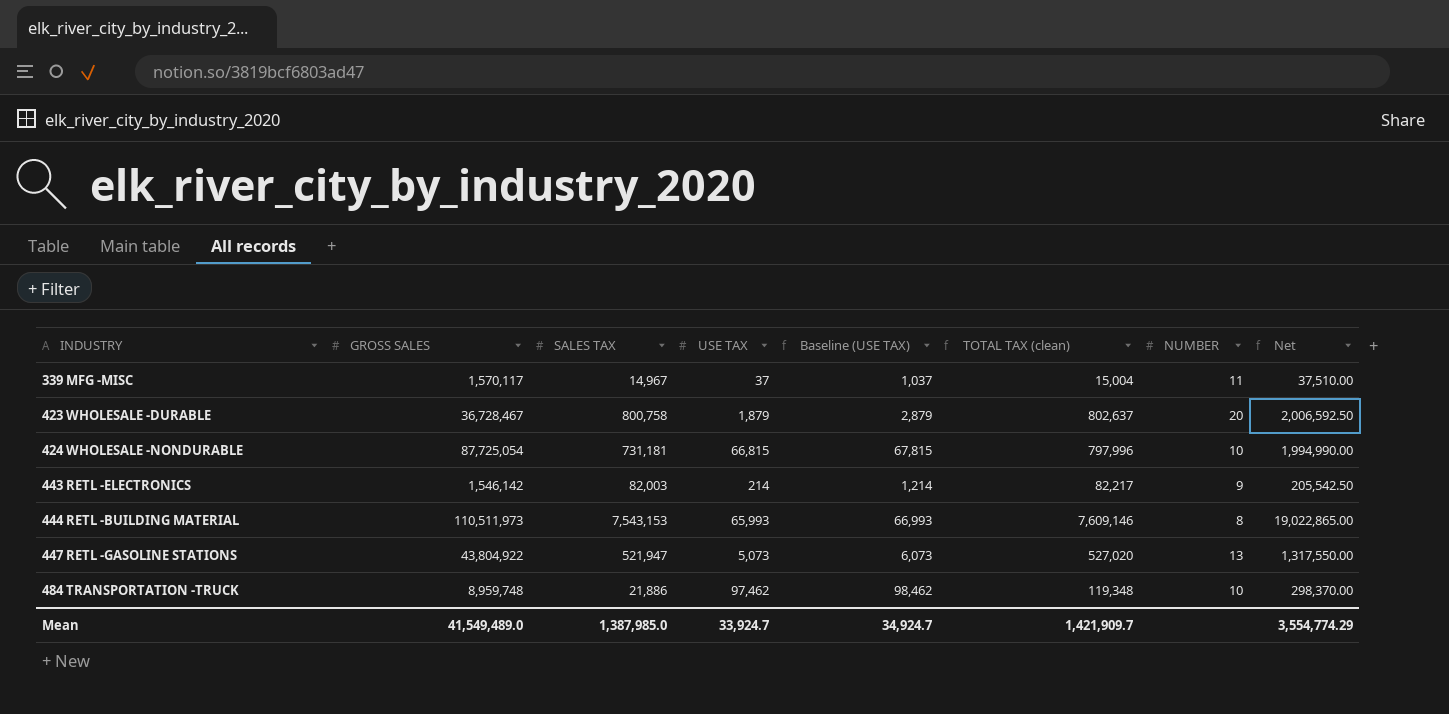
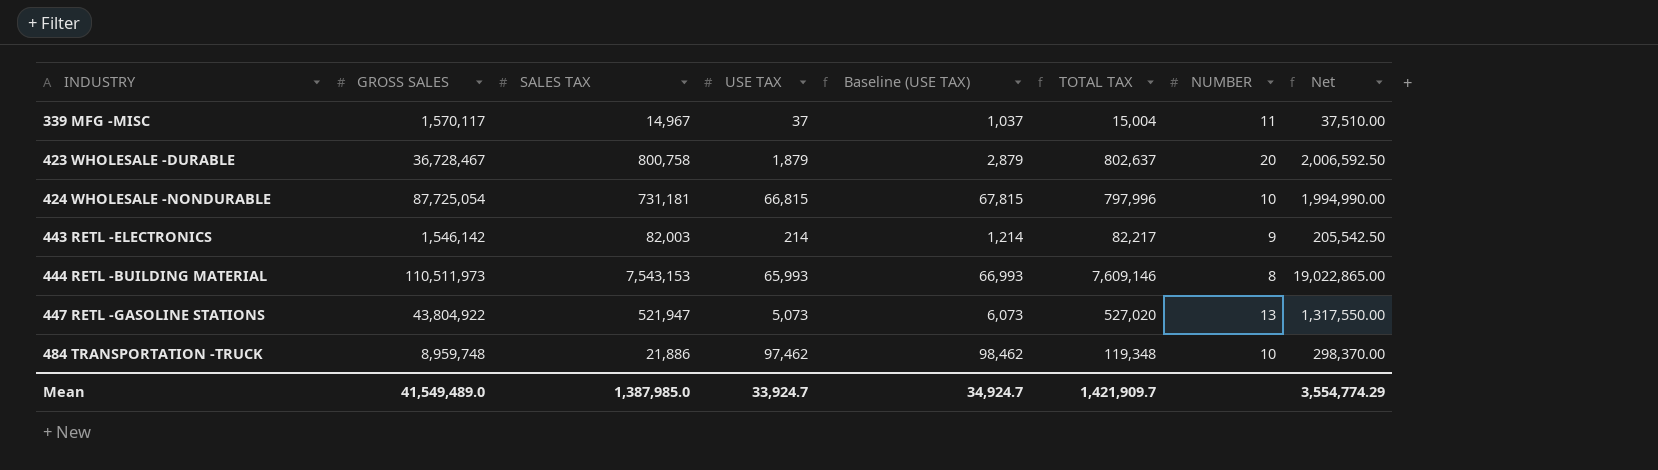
column name: TOTAL TAX (clean) -> TOTAL TAX

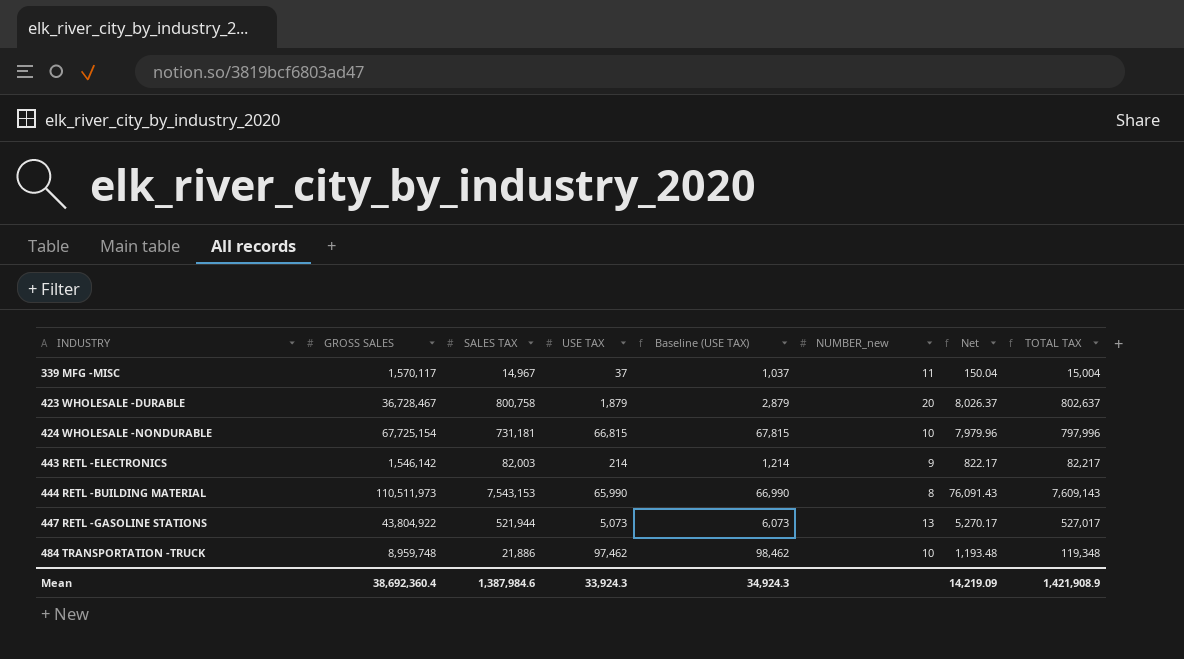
column name: NUMBER -> NUMBER_new
column Net | formula: [TOTAL TAX] * 2.5 -> [TOTAL TAX] * 0.01
column TOTAL TAX | position: 6 -> 8
424 WHOLESALE -NONDURABLE | GROSS SALES: 87,725,054 -> 67,725,154
444 RETL -BUILDING MATERIAL | USE TAX: 65,993 -> 65,990
444 RETL -BUILDING MATERIAL | Baseline (USE TAX): 66,993 -> 66,990
444 RETL -BUILDING MATERIAL | TOTAL TAX: 7,609,146 -> 7,609,143
447 RETL -GASOLINE STATIONS | SALES TAX: 521,947 -> 521,944
447 RETL -GASOLINE STATIONS | TOTAL TAX: 527,020 -> 527,017
Mean | GROSS SALES: 41,549,489.0 -> 38,692,360.4
Mean | SALES TAX: 1,387,985.0 -> 1,387,984.6
Mean | USE TAX: 33,924.7 -> 33,924.3
Mean | Baseline (USE TAX): 34,924.7 -> 34,924.3
Mean | Net: 3,554,774.29 -> 14,219.09
Mean | TOTAL TAX: 1,421,909.7 -> 1,421,908.9

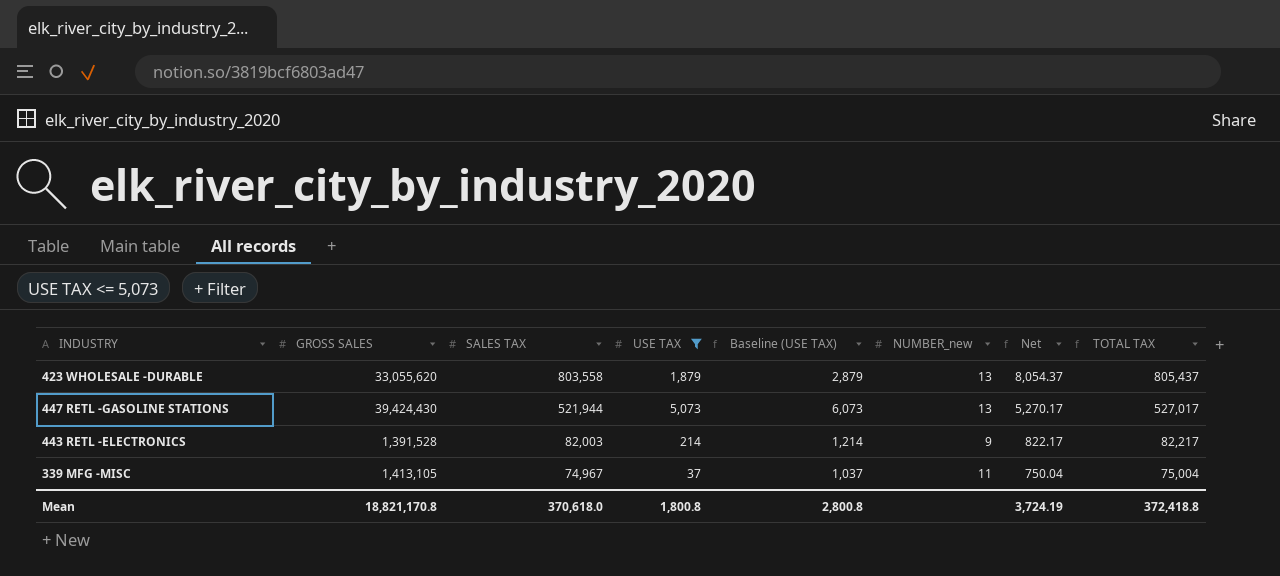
filter: none -> USE TAX <= 5,073
row order: INDUSTRY ascending -> SALES TAX descending
423 WHOLESALE -DURABLE | GROSS SALES: 36,728,467 -> 33,055,620
423 WHOLESALE -DURABLE | SALES TAX: 800,758 -> 803,558
423 WHOLESALE -DURABLE | NUMBER_new: 20 -> 13
423 WHOLESALE -DURABLE | Net: 8,026.37 -> 8,054.37
423 WHOLESALE -DURABLE | TOTAL TAX: 802,637 -> 805,437
447 RETL -GASOLINE STATIONS | GROSS SALES: 43,804,922 -> 39,424,430
443 RETL -ELECTRONICS | GROSS SALES: 1,546,142 -> 1,391,528
339 MFG -MISC | GROSS SALES: 1,570,117 -> 1,413,105
339 MFG -MISC | SALES TAX: 14,967 -> 74,967
339 MFG -MISC | Net: 150.04 -> 750.04
339 MFG -MISC | TOTAL TAX: 15,004 -> 75,004
Mean | GROSS SALES: 38,692,360.4 -> 18,821,170.8
Mean | SALES TAX: 1,387,984.6 -> 370,618.0
Mean | USE TAX: 33,924.3 -> 1,800.8
Mean | Baseline (USE TAX): 34,924.3 -> 2,800.8
Mean | Net: 14,219.09 -> 3,724.19
Mean | TOTAL TAX: 1,421,908.9 -> 372,418.8

